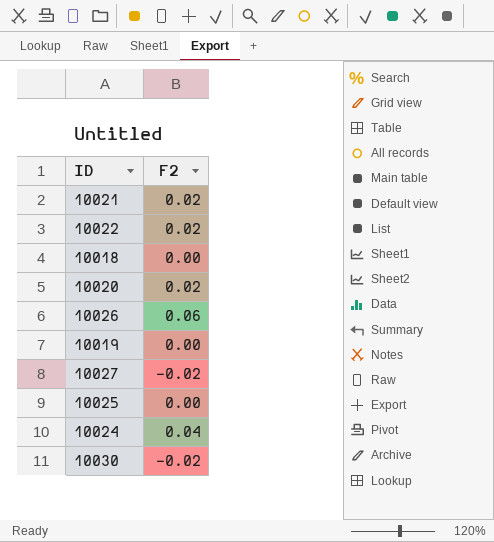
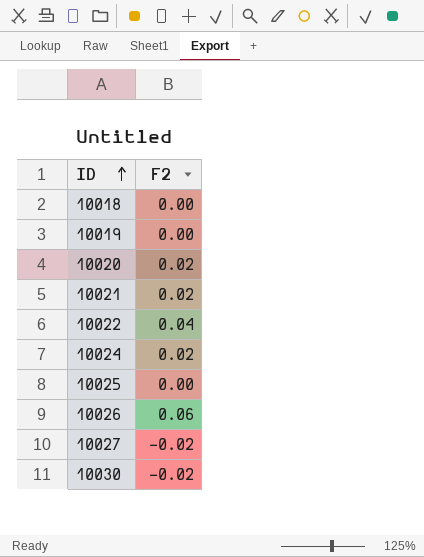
row order: none -> ID ascending
10022 | F2: 0.02 -> 0.04
10024 | F2: 0.04 -> 0.02

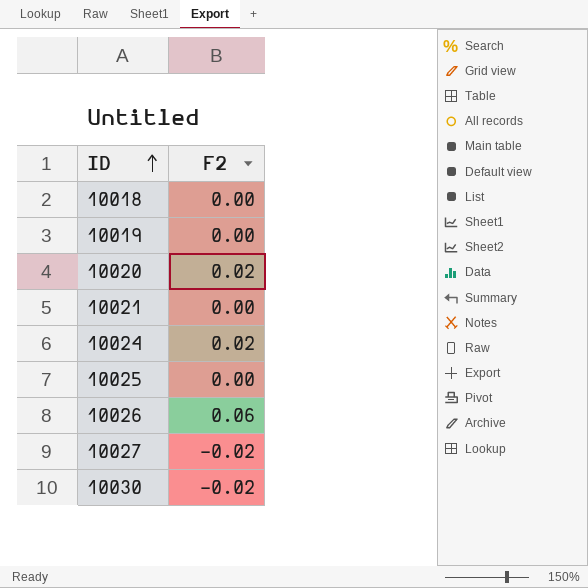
row 10022: 0.04 -> none
10021 | F2: 0.02 -> 0.00

